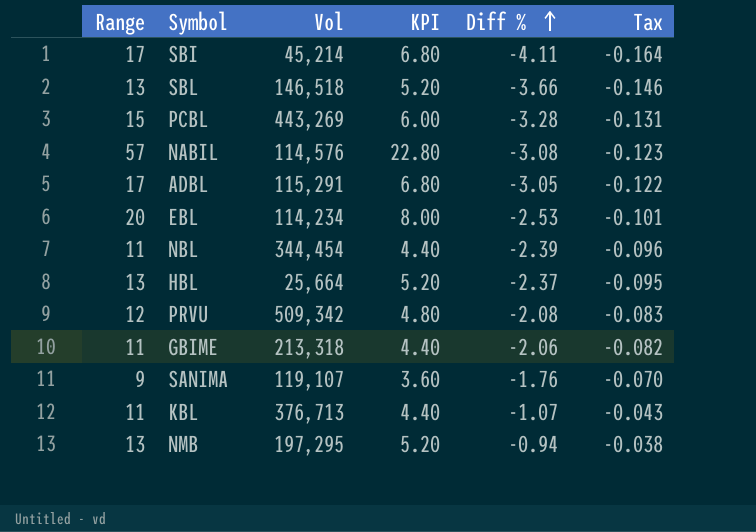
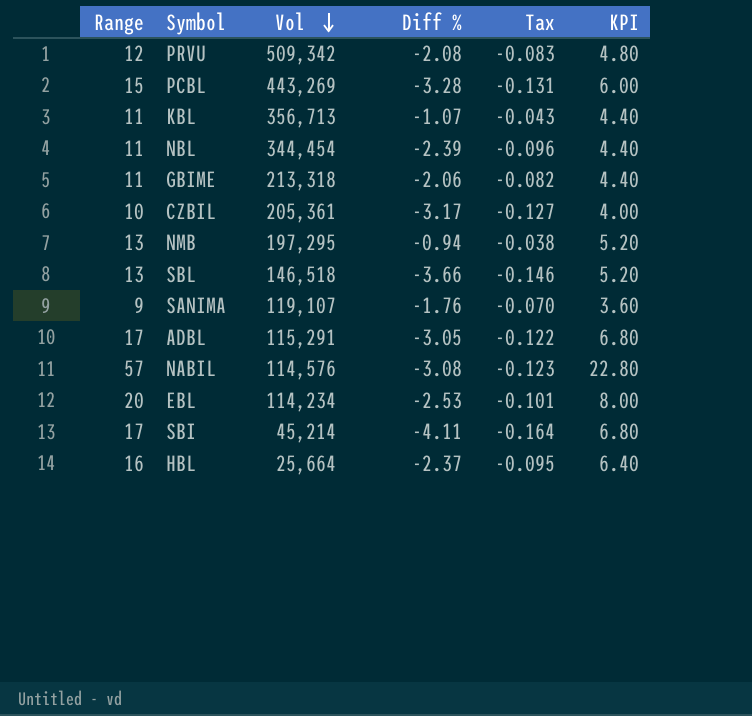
row order: Diff % ascending -> Vol descending
column KPI | position: 4 -> 6
KBL | Vol: 376,713 -> 356,713
row CZBIL: none -> 10 | 205,361 | -3.17 | -0.127 | 4.00
HBL | Range: 13 -> 16
HBL | KPI: 5.20 -> 6.40

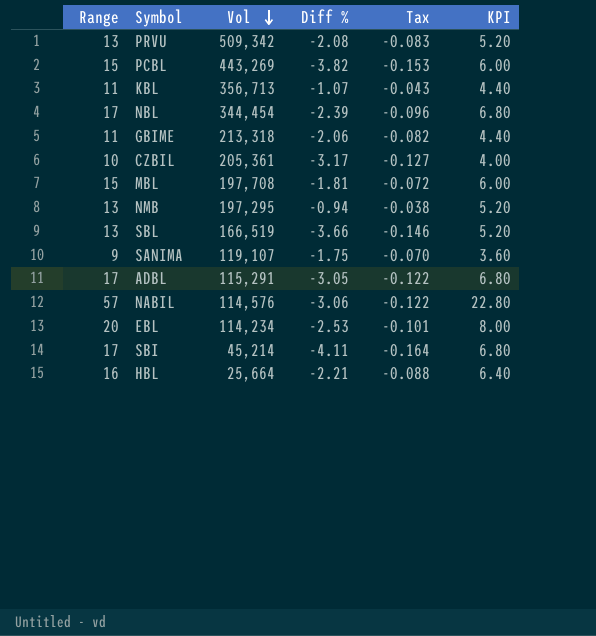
PRVU | Range: 12 -> 13
PRVU | KPI: 4.80 -> 5.20
PCBL | Diff %: -3.28 -> -3.82
PCBL | Tax: -0.131 -> -0.153
NBL | Range: 11 -> 17
NBL | KPI: 4.40 -> 6.80
row MBL: none -> 15 | 197,708 | -1.81 | -0.072 | 6.00
SBL | Vol: 146,518 -> 166,519
SANIMA | Diff %: -1.76 -> -1.75
NABIL | Diff %: -3.08 -> -3.06
NABIL | Tax: -0.123 -> -0.122
HBL | Diff %: -2.37 -> -2.21
HBL | Tax: -0.095 -> -0.088

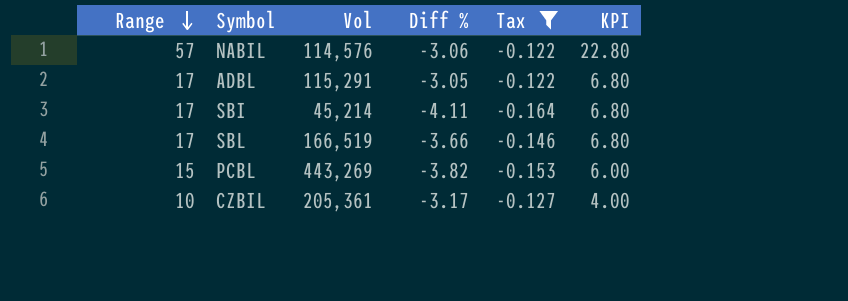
filter: none -> Tax <= -0.122
row order: Vol descending -> Range descending
SBL | Range: 13 -> 17
SBL | KPI: 5.20 -> 6.80

